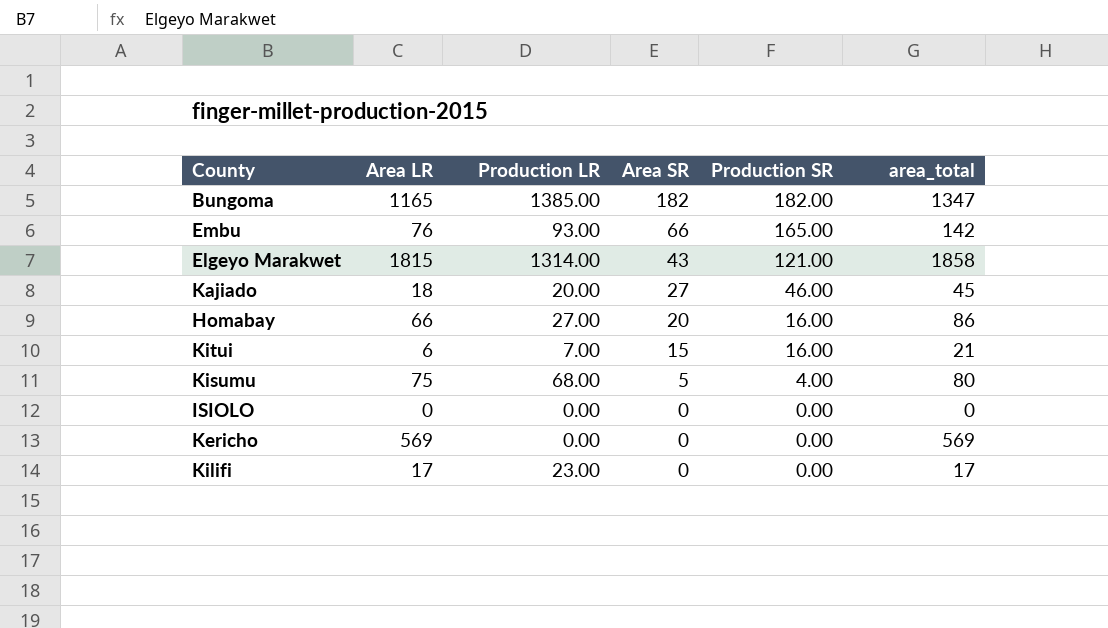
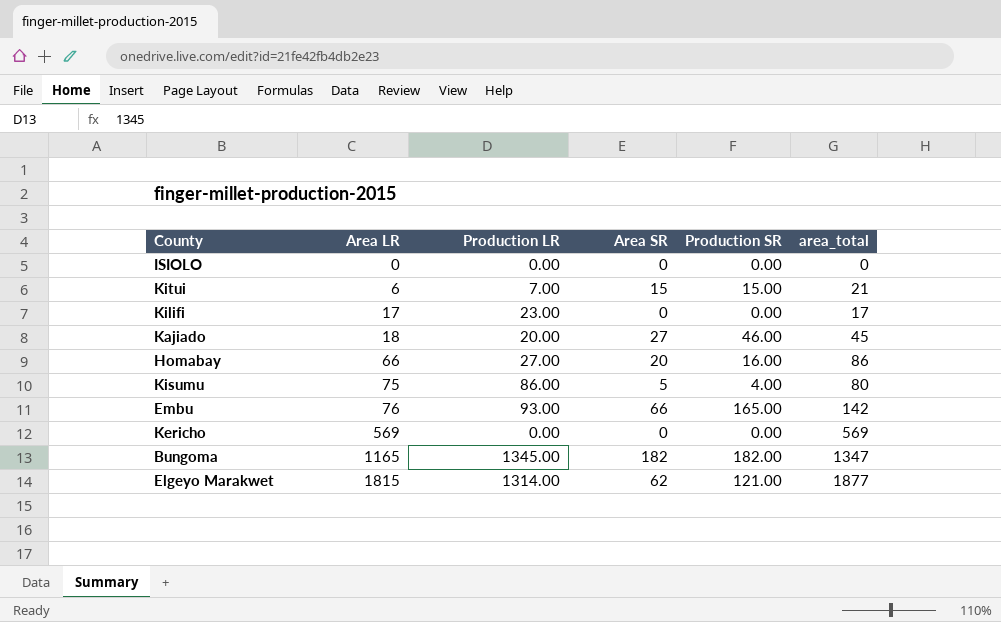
row order: Area SR descending -> Area LR ascending
Kitui | Production SR: 16.00 -> 15.00
Kisumu | Production LR: 68.00 -> 86.00
Bungoma | Production LR: 1385.00 -> 1345.00
Elgeyo Marakwet | Area SR: 43 -> 62
Elgeyo Marakwet | area_total: 1858 -> 1877

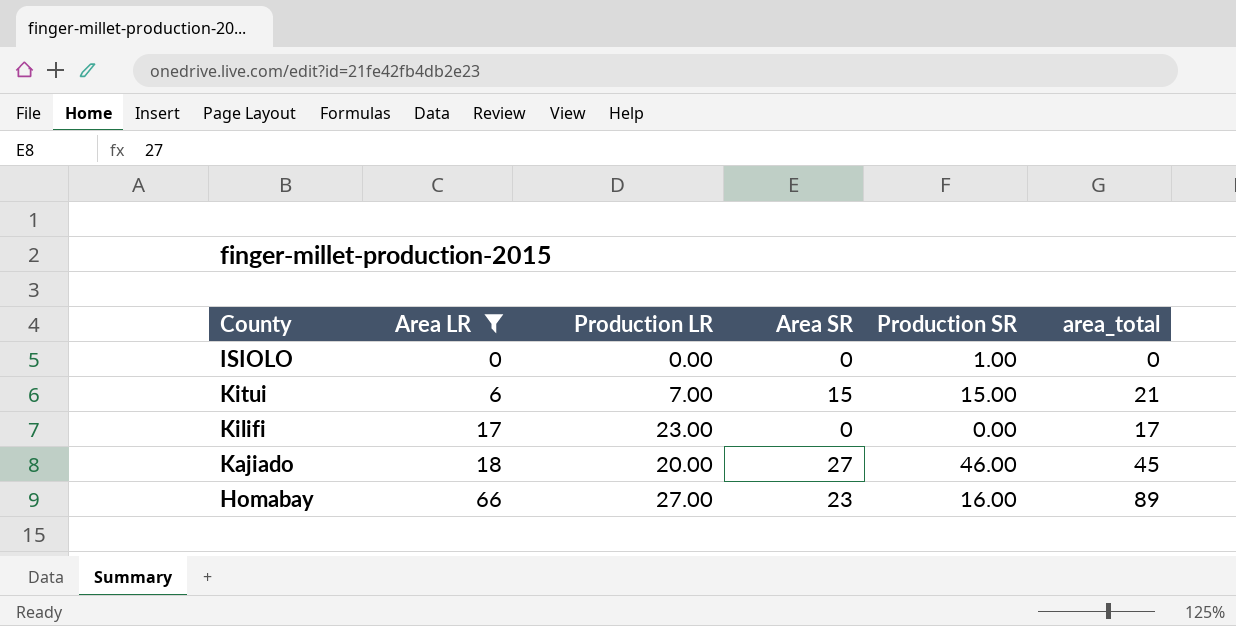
filter: none -> Area LR <= 66
ISIOLO | Production SR: 0.00 -> 1.00
Homabay | Area SR: 20 -> 23
Homabay | area_total: 86 -> 89

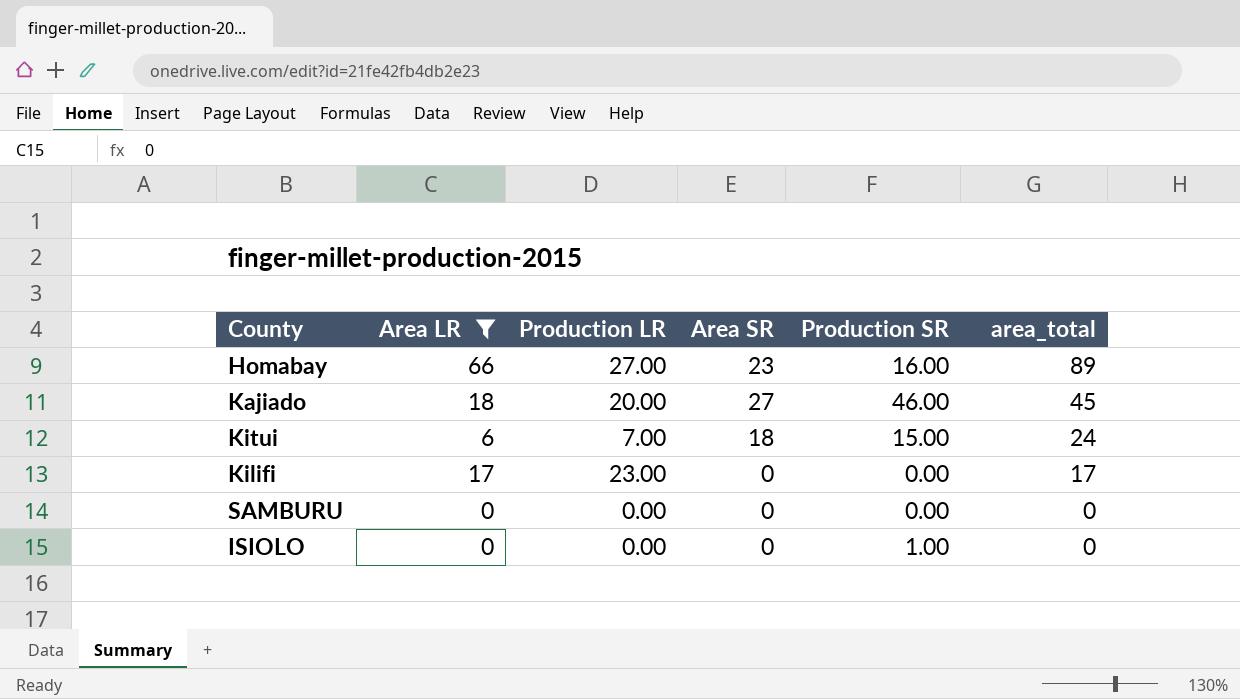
row order: Area LR ascending -> area_total descending
Kitui | Area SR: 15 -> 18
Kitui | area_total: 21 -> 24
row SAMBURU: none -> 0 | 0.00 | 0 | 0.00 | 0

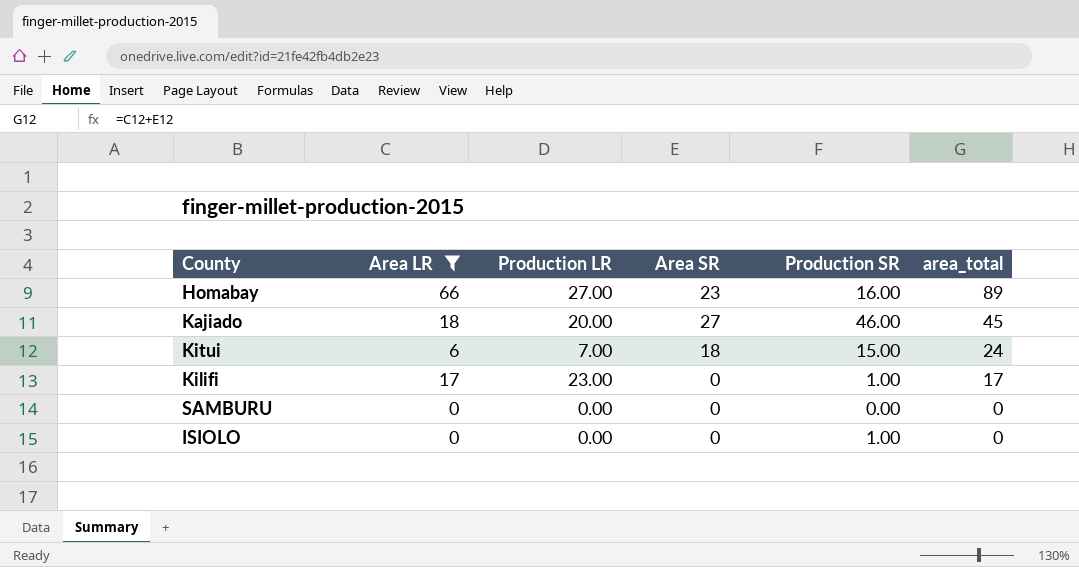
Kilifi | Production SR: 0.00 -> 1.00

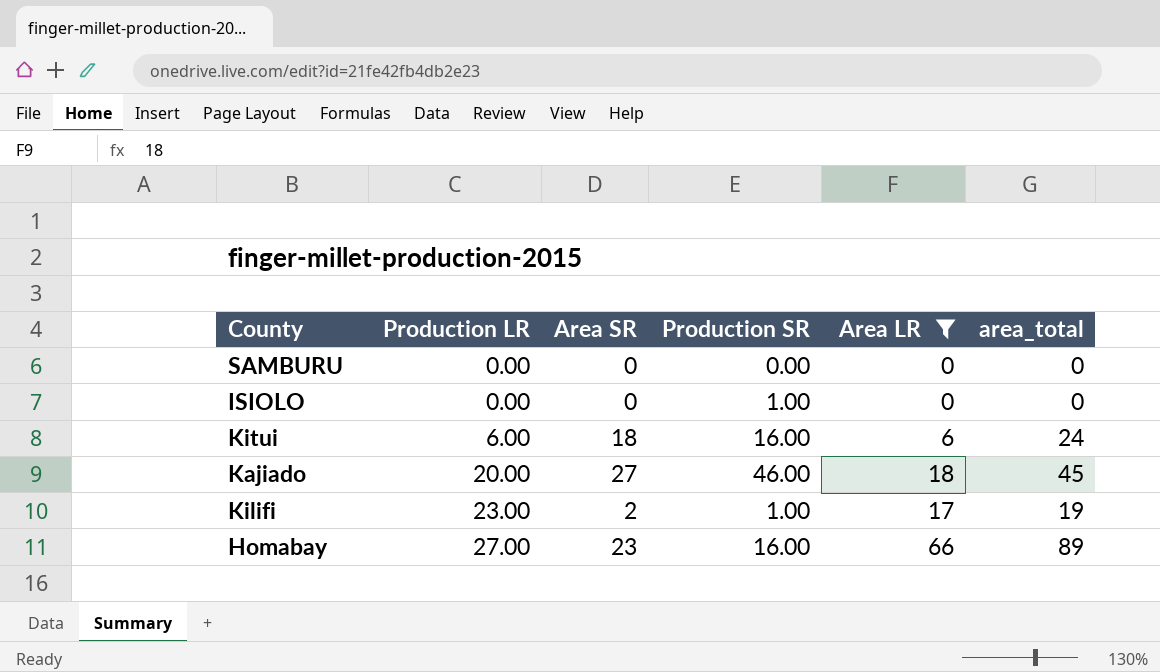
row order: area_total descending -> Production LR ascending
column Area LR | position: 2 -> 5
Kitui | Production LR: 7.00 -> 6.00
Kitui | Production SR: 15.00 -> 16.00
Kilifi | Area SR: 0 -> 2
Kilifi | area_total: 17 -> 19

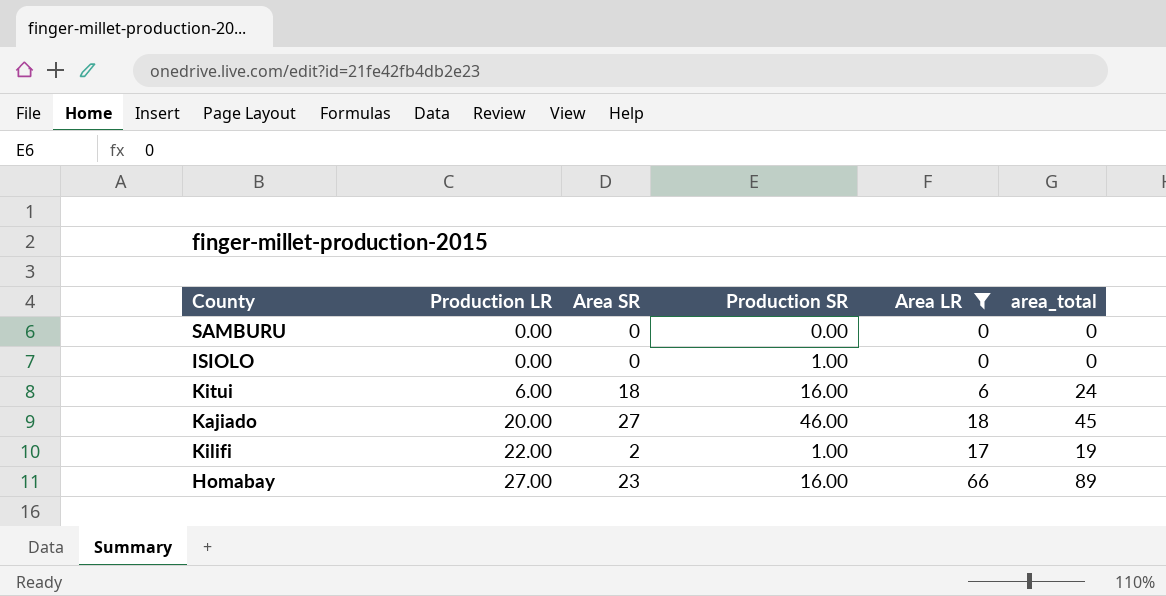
Kilifi | Production LR: 23.00 -> 22.00

